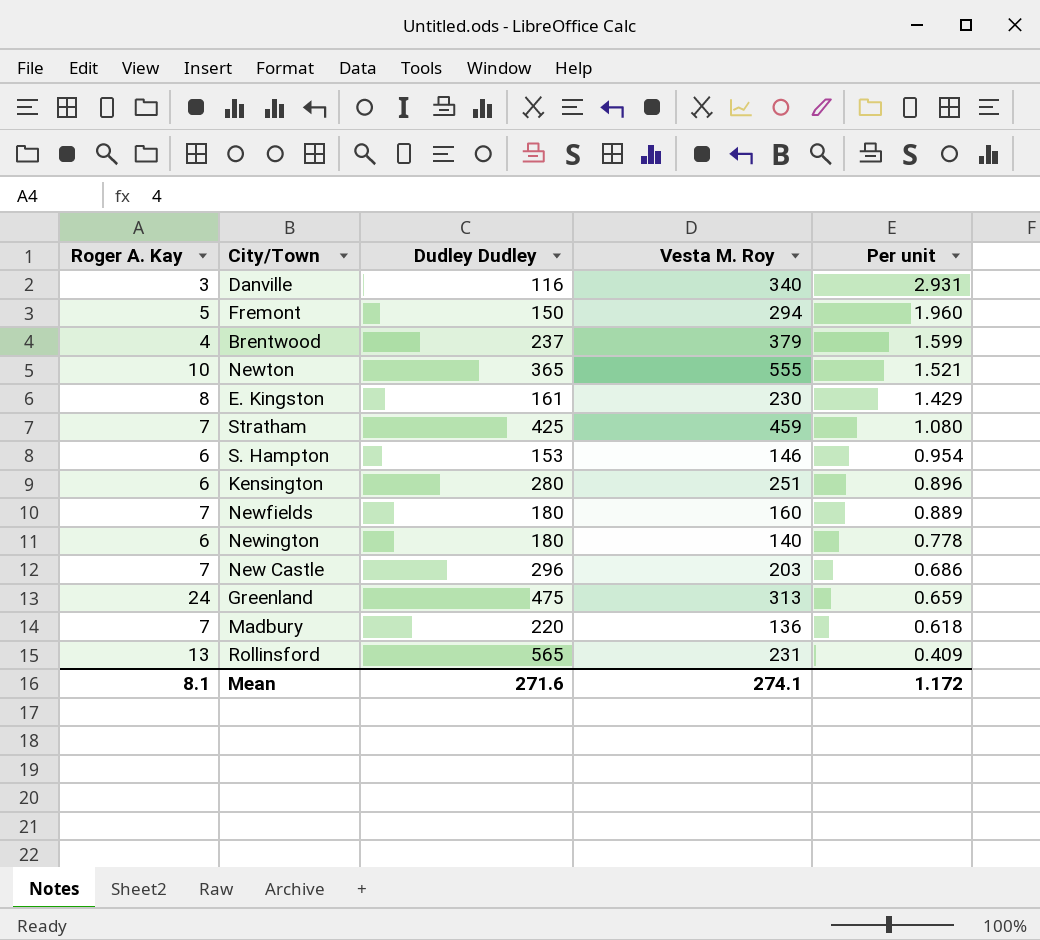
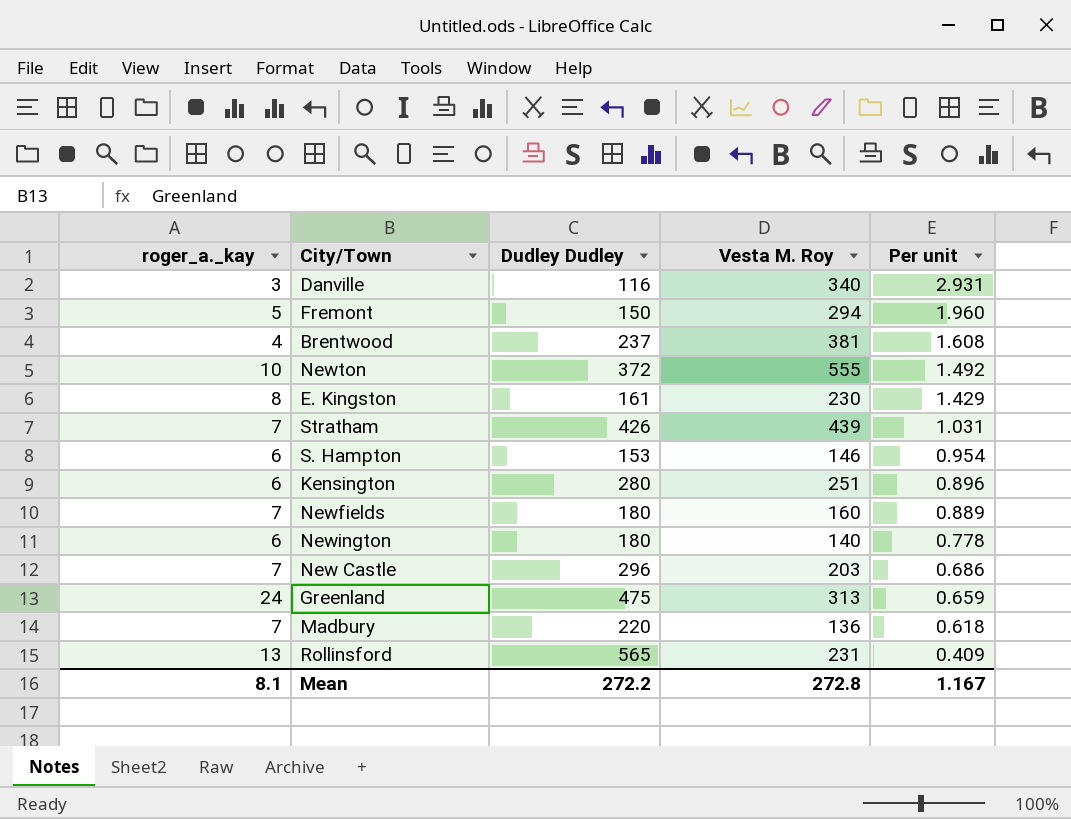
column name: Roger A. Kay -> roger_a._kay
Brentwood | Vesta M. Roy: 379 -> 381
Brentwood | Per unit: 1.599 -> 1.608
Newton | Dudley Dudley: 365 -> 372
Newton | Per unit: 1.521 -> 1.492
Stratham | Dudley Dudley: 425 -> 426
Stratham | Vesta M. Roy: 459 -> 439
Stratham | Per unit: 1.080 -> 1.031
Mean | Dudley Dudley: 271.6 -> 272.2
Mean | Vesta M. Roy: 274.1 -> 272.8
Mean | Per unit: 1.172 -> 1.167

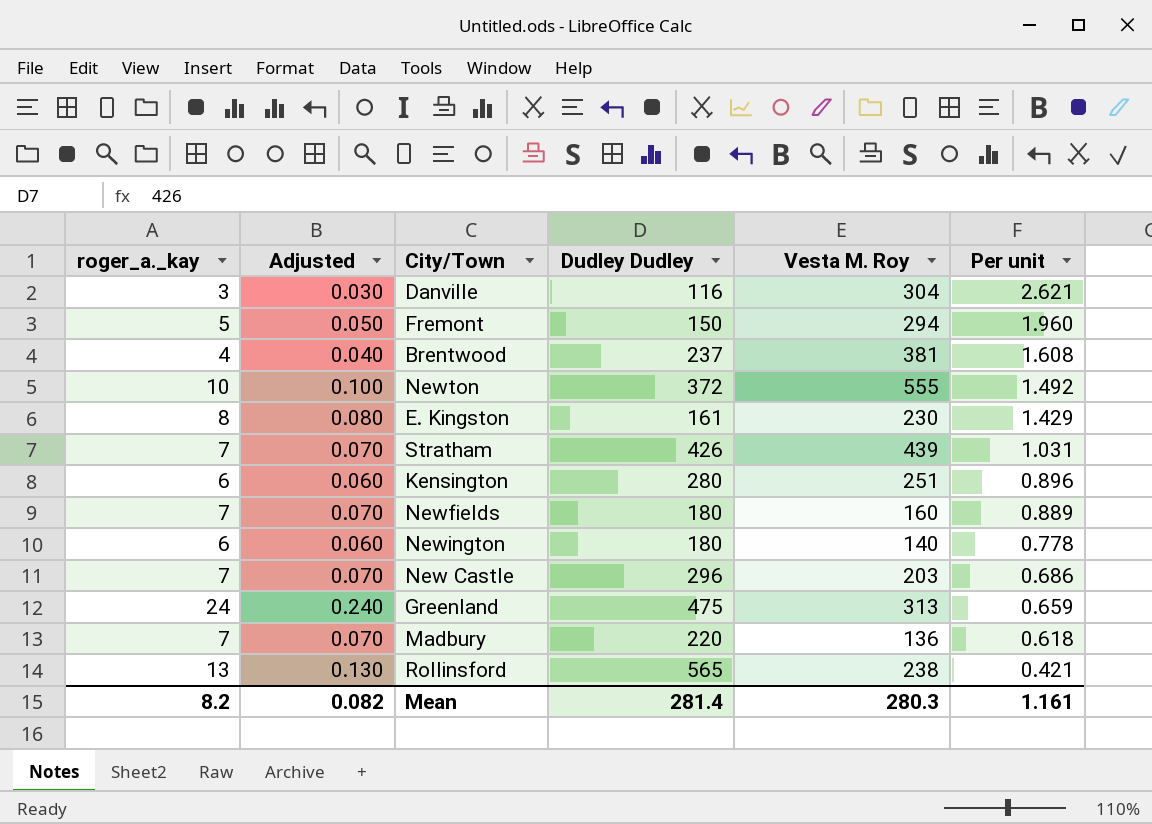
column Adjusted | formula: none -> [roger_a._kay] * 0.01
row S. Hampton: 6 | 153 | 146 | 0.954 -> none
Danville | Vesta M. Roy: 340 -> 304
Danville | Per unit: 2.931 -> 2.621
Rollinsford | Vesta M. Roy: 231 -> 238
Rollinsford | Per unit: 0.409 -> 0.421
Mean | roger_a._kay: 8.1 -> 8.2
Mean | Dudley Dudley: 272.2 -> 281.4
Mean | Vesta M. Roy: 272.8 -> 280.3
Mean | Per unit: 1.167 -> 1.161

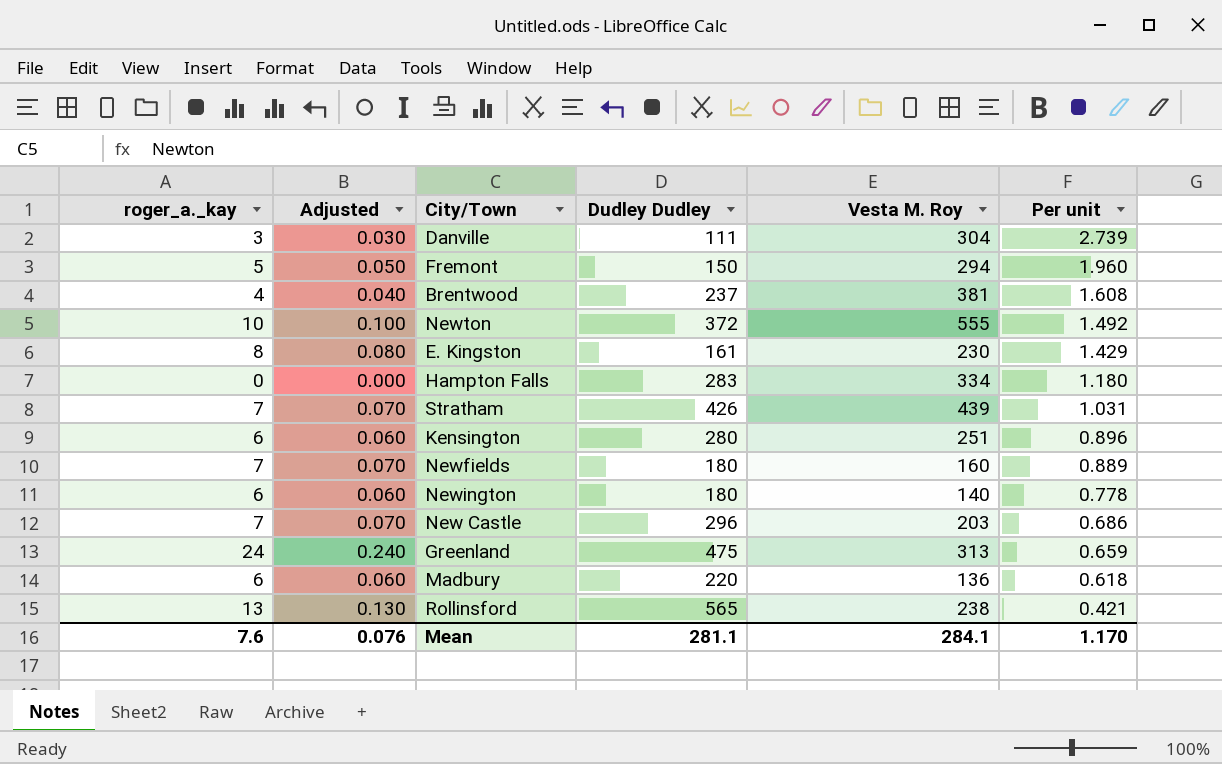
Danville | Dudley Dudley: 116 -> 111
Danville | Per unit: 2.621 -> 2.739
row Hampton Falls: none -> 0 | 0.000 | 283 | 334 | 1.180
Madbury | roger_a._kay: 7 -> 6
Madbury | Adjusted: 0.070 -> 0.060
Mean | roger_a._kay: 8.2 -> 7.6
Mean | Adjusted: 0.082 -> 0.076
Mean | Dudley Dudley: 281.4 -> 281.1
Mean | Vesta M. Roy: 280.3 -> 284.1
Mean | Per unit: 1.161 -> 1.170

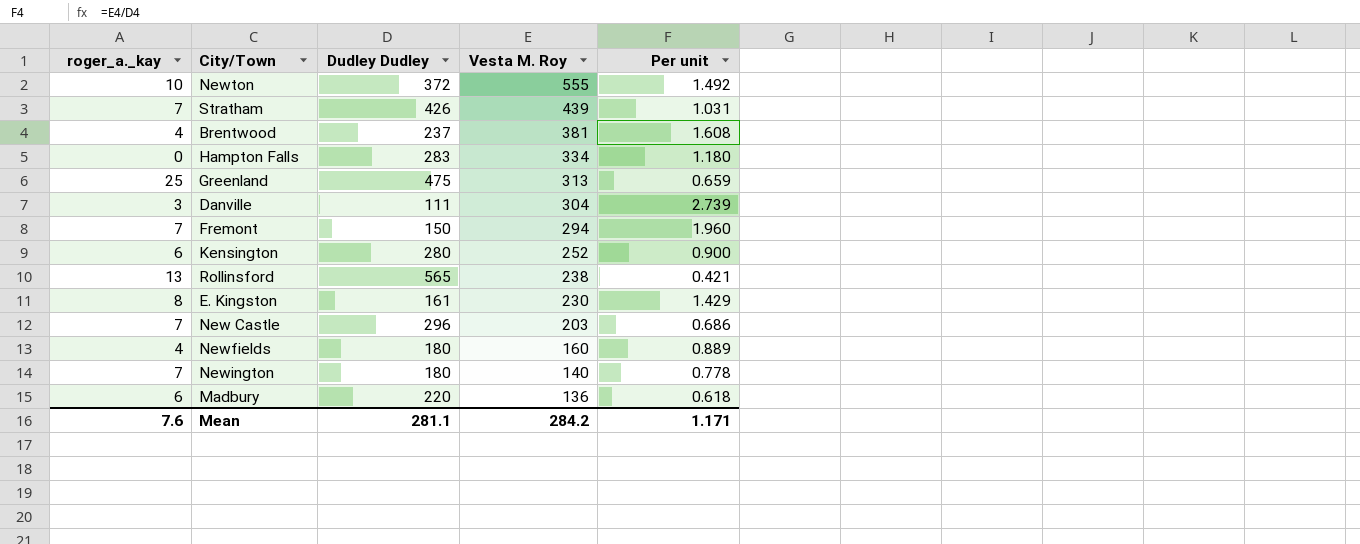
row order: Per unit descending -> Vesta M. Roy descending
column Adjusted | formula: [roger_a._kay] * 0.01 -> none
Greenland | roger_a._kay: 24 -> 25
Fremont | roger_a._kay: 5 -> 7
Kensington | Vesta M. Roy: 251 -> 252
Kensington | Per unit: 0.896 -> 0.900
Newfields | roger_a._kay: 7 -> 4
Newington | roger_a._kay: 6 -> 7
Mean | Vesta M. Roy: 284.1 -> 284.2
Mean | Per unit: 1.170 -> 1.171

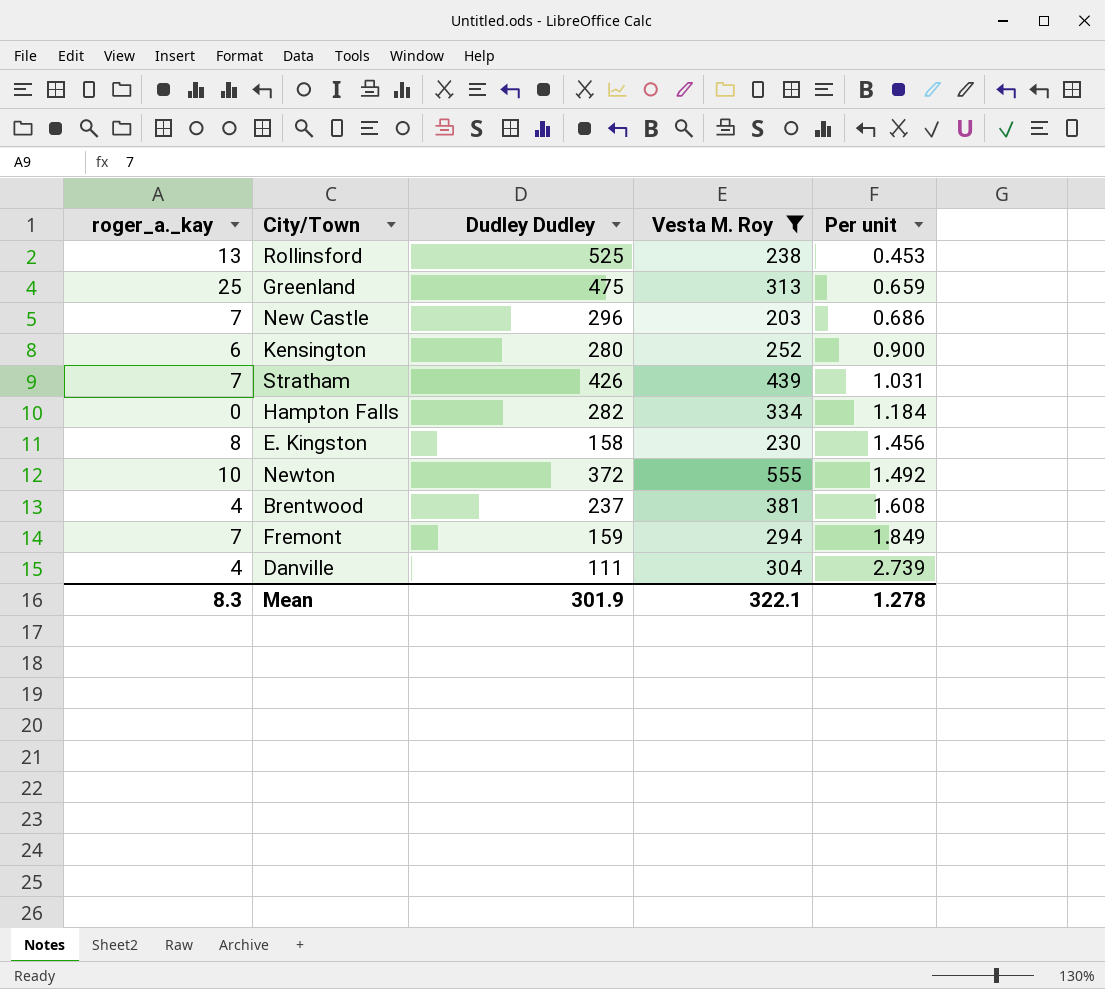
filter: none -> Vesta M. Roy >= 203
row order: Vesta M. Roy descending -> Per unit ascending
Rollinsford | Dudley Dudley: 565 -> 525
Rollinsford | Per unit: 0.421 -> 0.453
Hampton Falls | Dudley Dudley: 283 -> 282
Hampton Falls | Per unit: 1.180 -> 1.184
E. Kingston | Dudley Dudley: 161 -> 158
E. Kingston | Per unit: 1.429 -> 1.456
Fremont | Dudley Dudley: 150 -> 159
Fremont | Per unit: 1.960 -> 1.849
Danville | roger_a._kay: 3 -> 4
Mean | roger_a._kay: 7.6 -> 8.3
Mean | Dudley Dudley: 281.1 -> 301.9
Mean | Vesta M. Roy: 284.2 -> 322.1
Mean | Per unit: 1.171 -> 1.278

